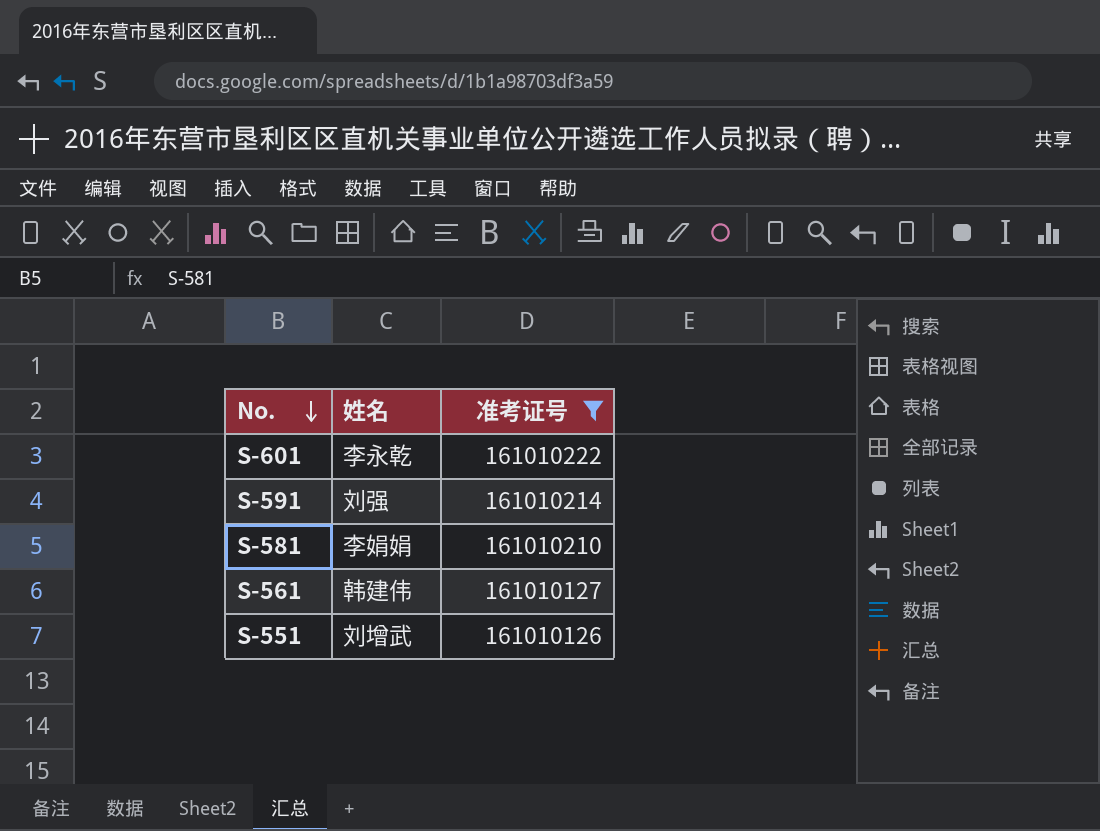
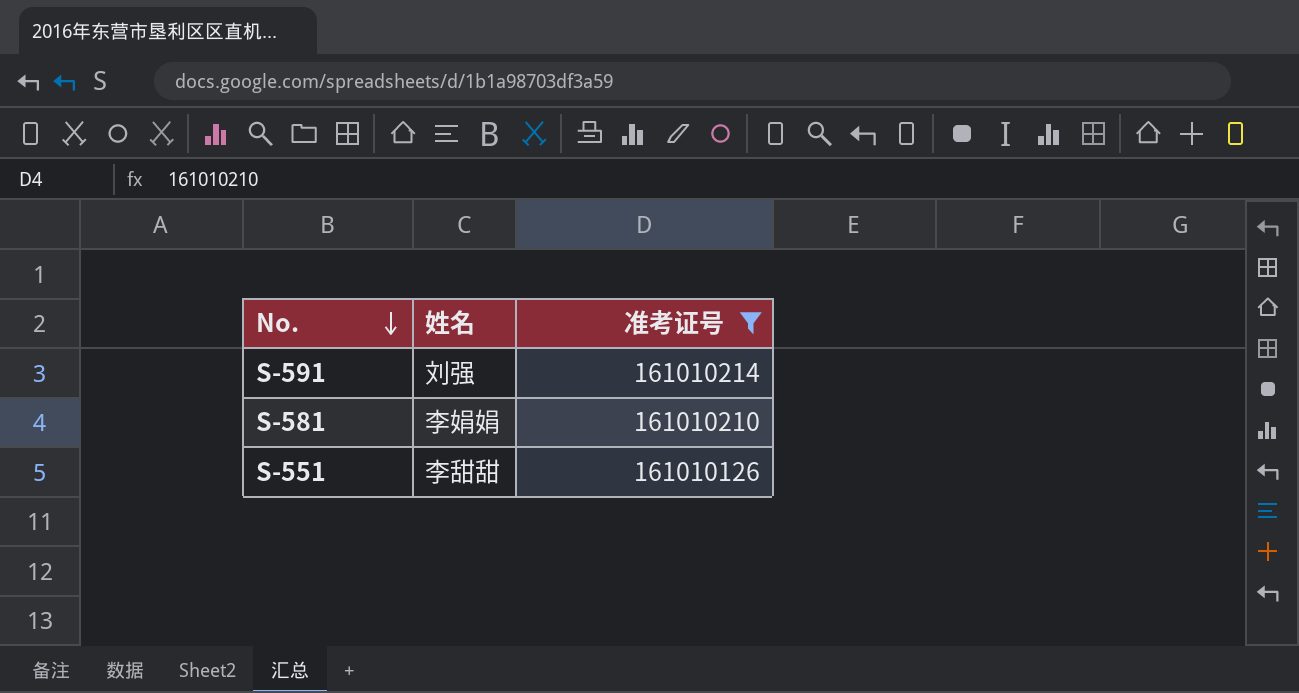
row S-601: 李永乾 | 161010222 -> none
row S-561: 韩建伟 | 161010127 -> none
S-551 | 姓名: 刘增武 -> 李甜甜

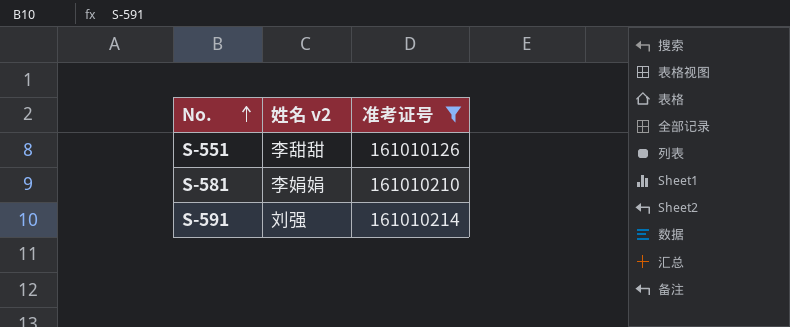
row order: No. descending -> No. ascending
column name: 姓名 -> 姓名 v2

